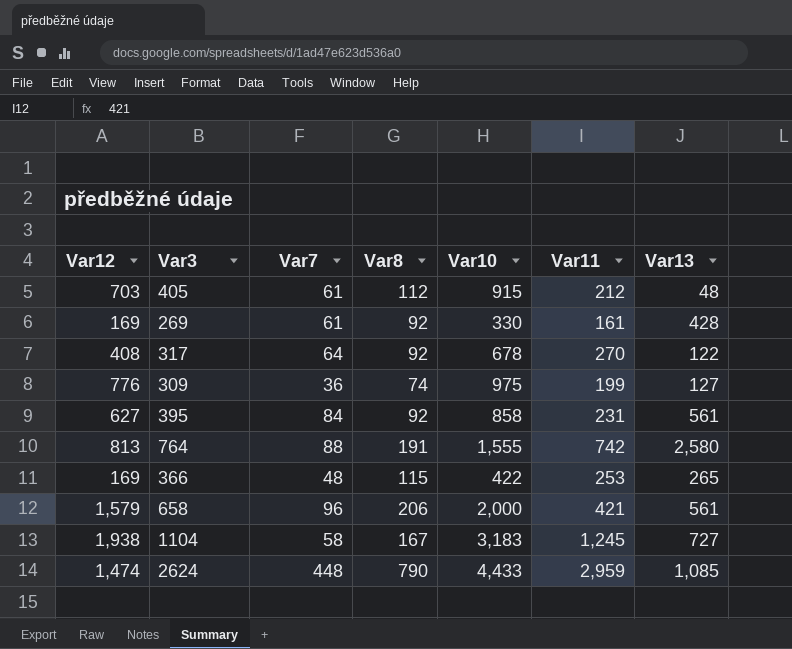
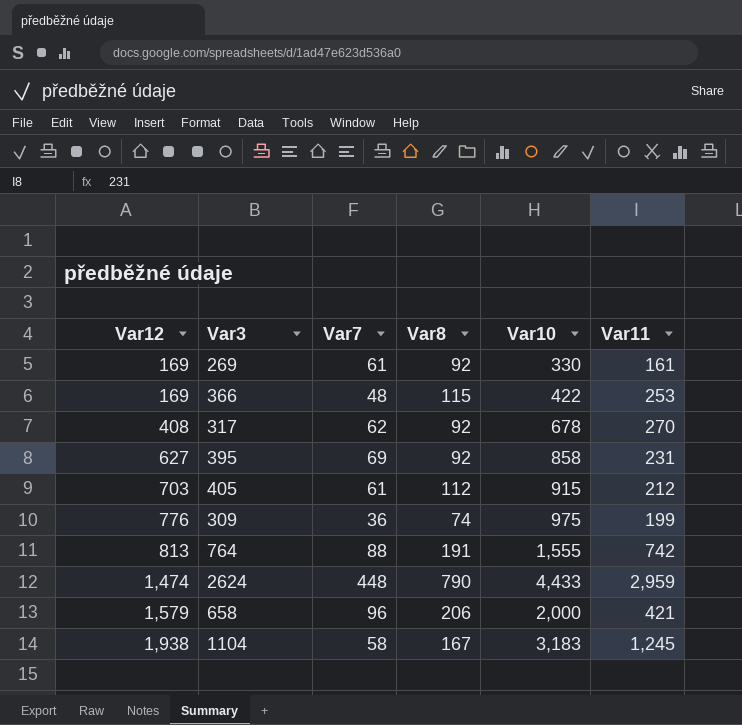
row order: none -> Var12 ascending
column Var13 | position: 7 -> none
317 | Var7: 64 -> 62
395 | Var7: 84 -> 69

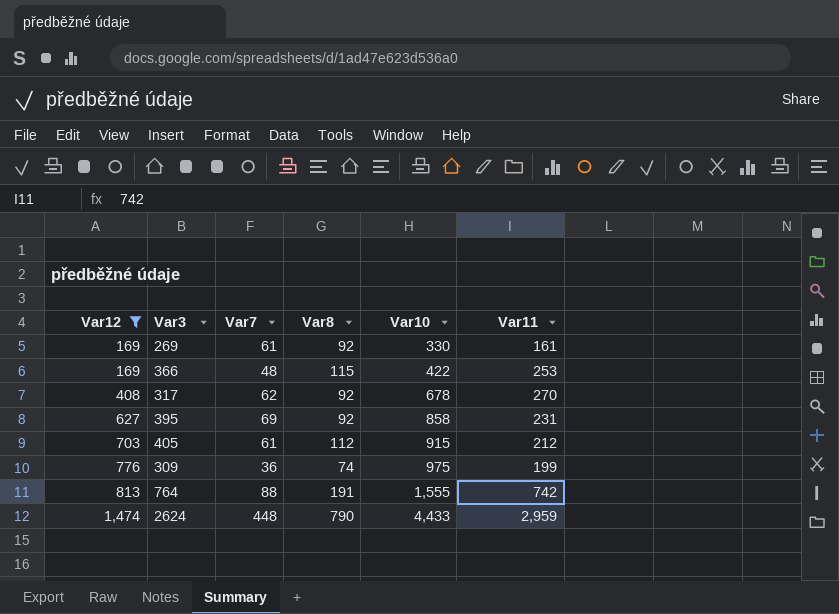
filter: none -> Var12 <= 1,474

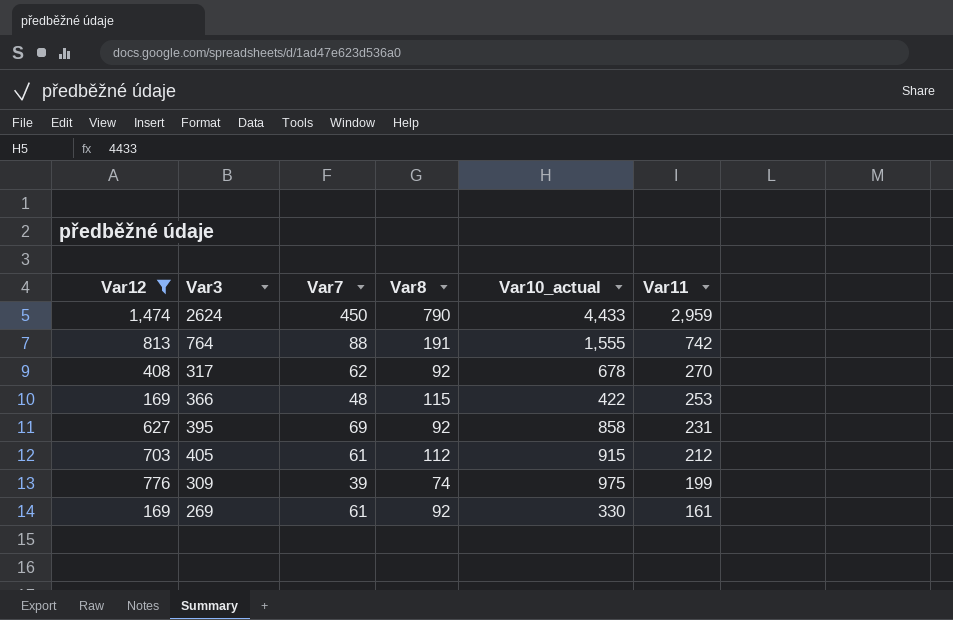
row order: Var12 ascending -> Var11 descending
column name: Var10 -> Var10_actual
2624 | Var7: 448 -> 450
309 | Var7: 36 -> 39

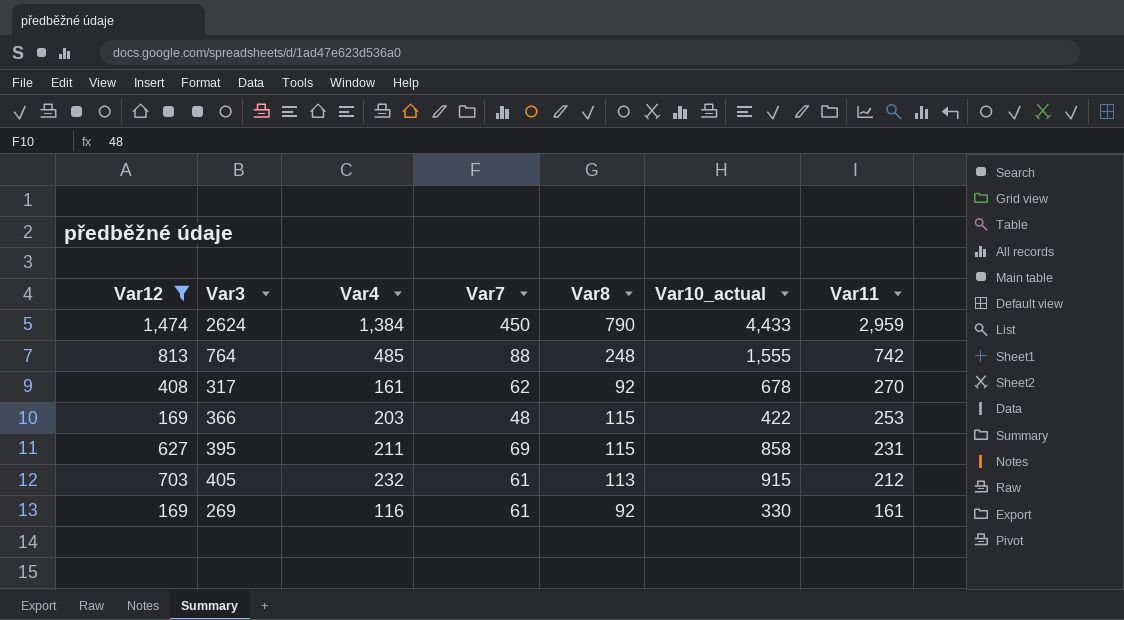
column Var4 | position: none -> 3
row 309: 776 | 39 | 74 | 975 | 199 -> none
764 | Var8: 191 -> 248
395 | Var8: 92 -> 115
405 | Var8: 112 -> 113

